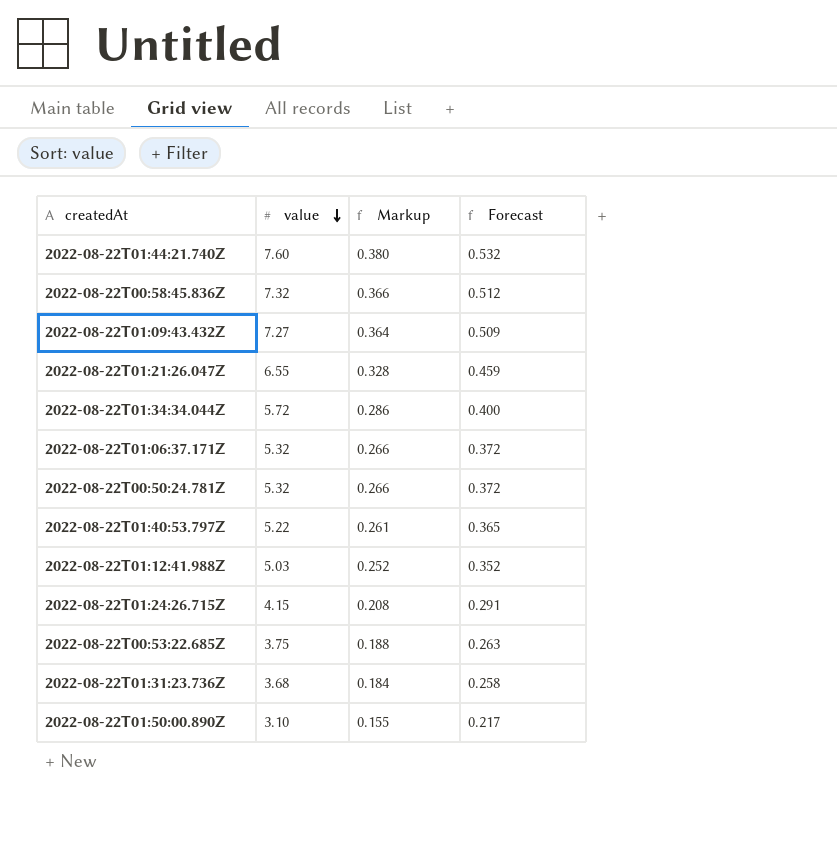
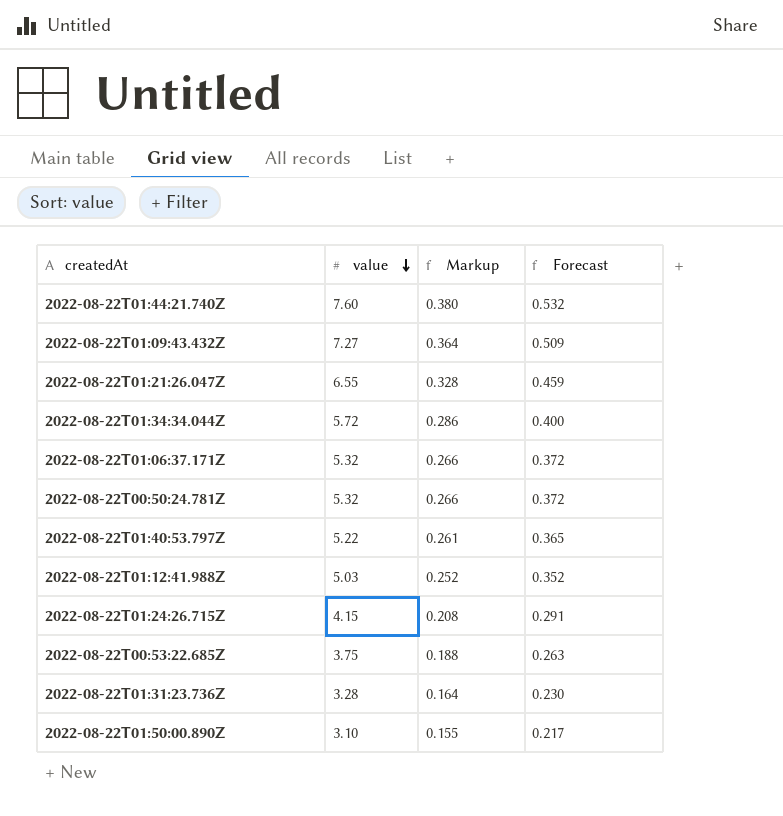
row 2022-08-22T00:58:45.836Z: 7.32 | 0.366 | 0.512 -> none
2022-08-22T01:31:23.736Z | value: 3.68 -> 3.28
2022-08-22T01:31:23.736Z | Markup: 0.184 -> 0.164
2022-08-22T01:31:23.736Z | Forecast: 0.258 -> 0.230

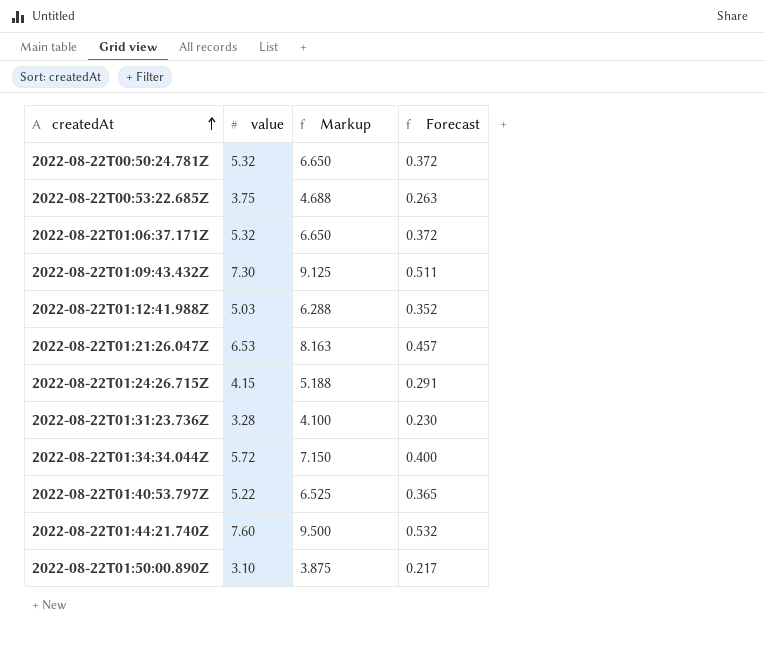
row order: value descending -> createdAt ascending
column Markup | formula: [value] * 0.05 -> [value] * 1.25
2022-08-22T01:09:43.432Z | value: 7.27 -> 7.30
2022-08-22T01:09:43.432Z | Forecast: 0.509 -> 0.511
2022-08-22T01:21:26.047Z | value: 6.55 -> 6.53
2022-08-22T01:21:26.047Z | Forecast: 0.459 -> 0.457

